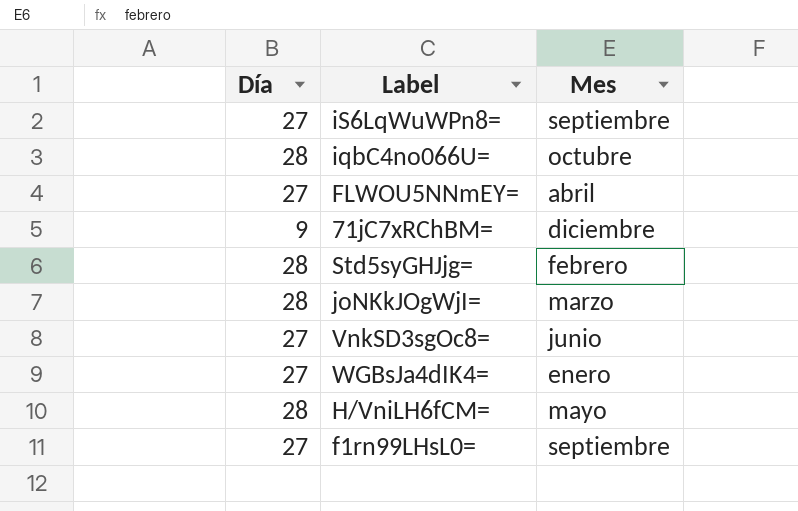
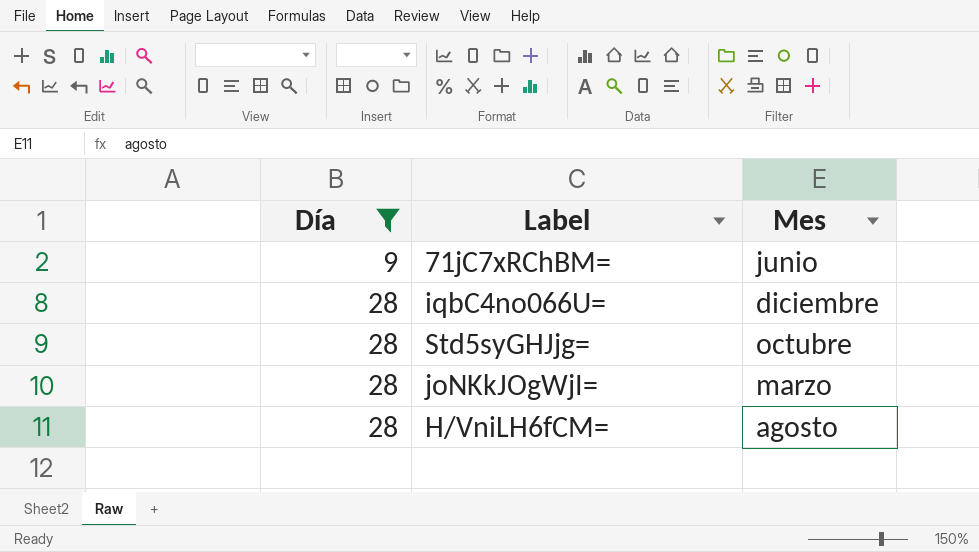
filter: none -> Día != 27
row order: none -> Día ascending
71jC7xRChBM= | Mes: diciembre -> junio
iqbC4no066U= | Mes: octubre -> diciembre
Std5syGHJjg= | Mes: febrero -> octubre
H/VniLH6fCM= | Mes: mayo -> agosto

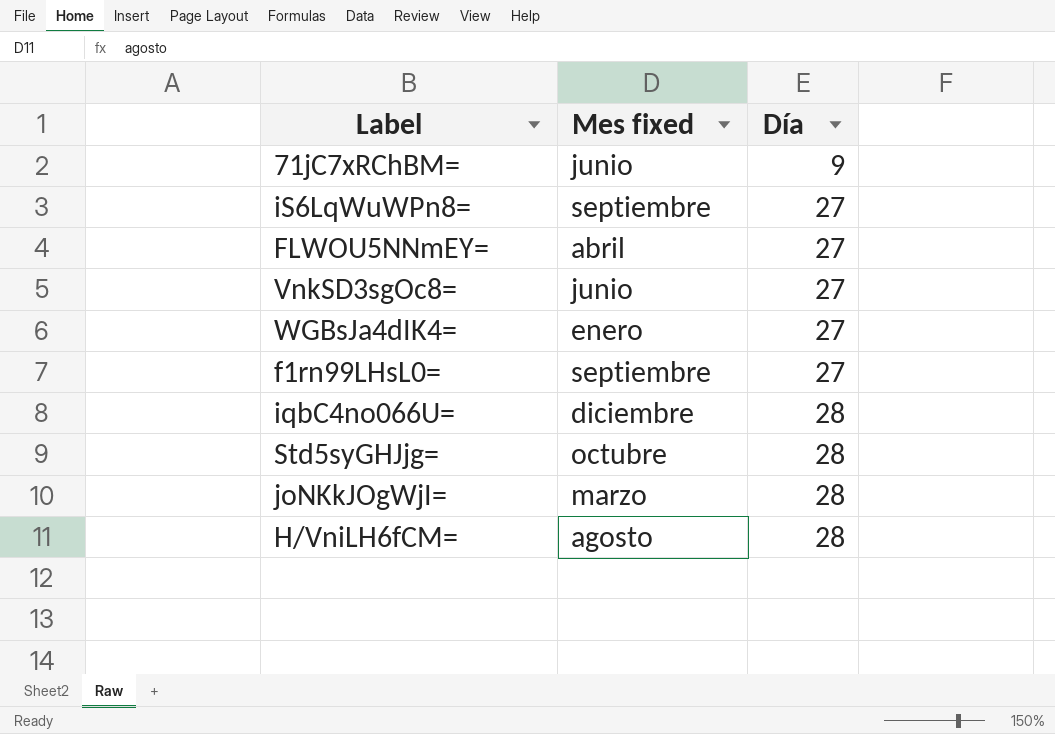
filter: Día != 27 -> none
column name: Mes -> Mes fixed
column Día | position: 1 -> 3

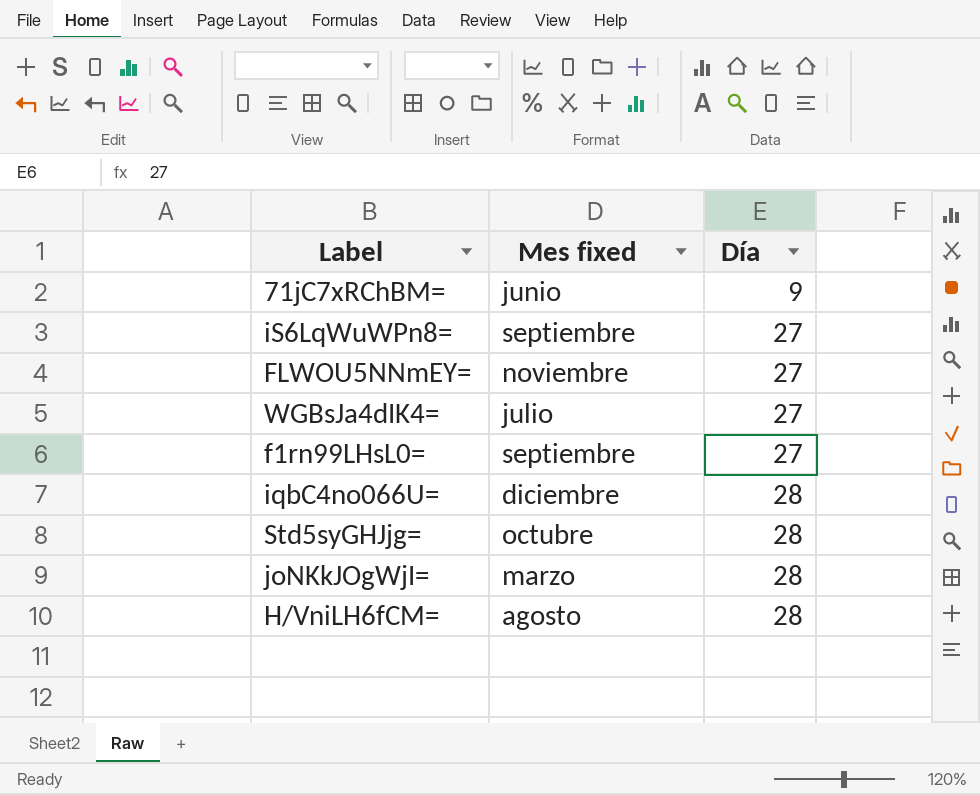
row VnkSD3sgOc8=: junio | 27 -> none
FLWOU5NNmEY= | Mes fixed: abril -> noviembre
WGBsJa4dIK4= | Mes fixed: enero -> julio

